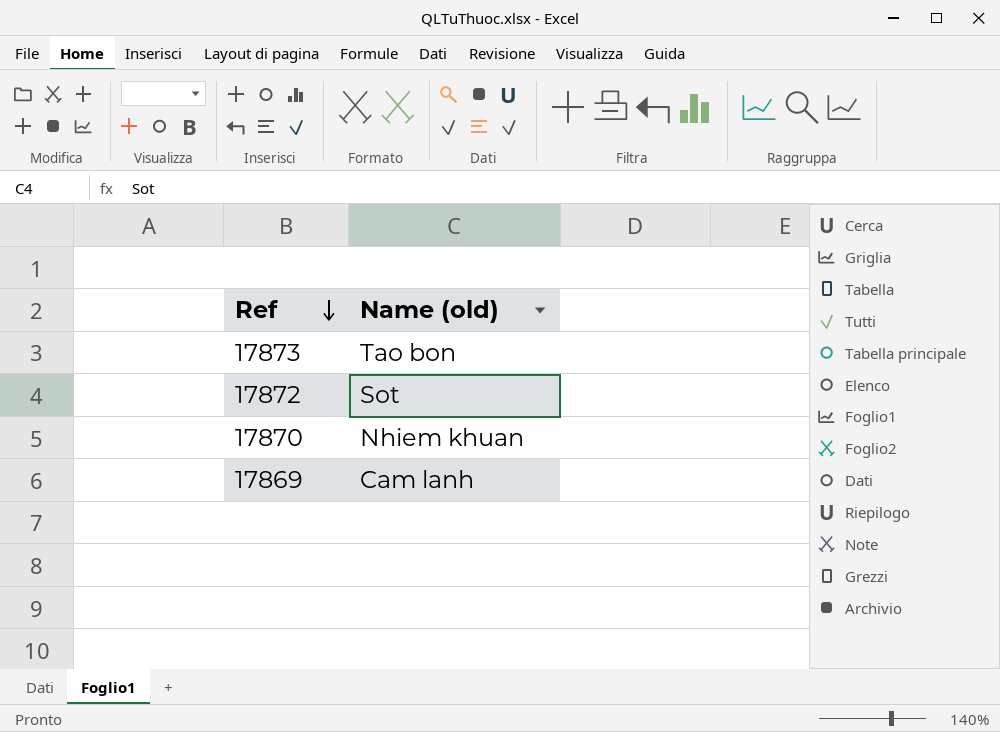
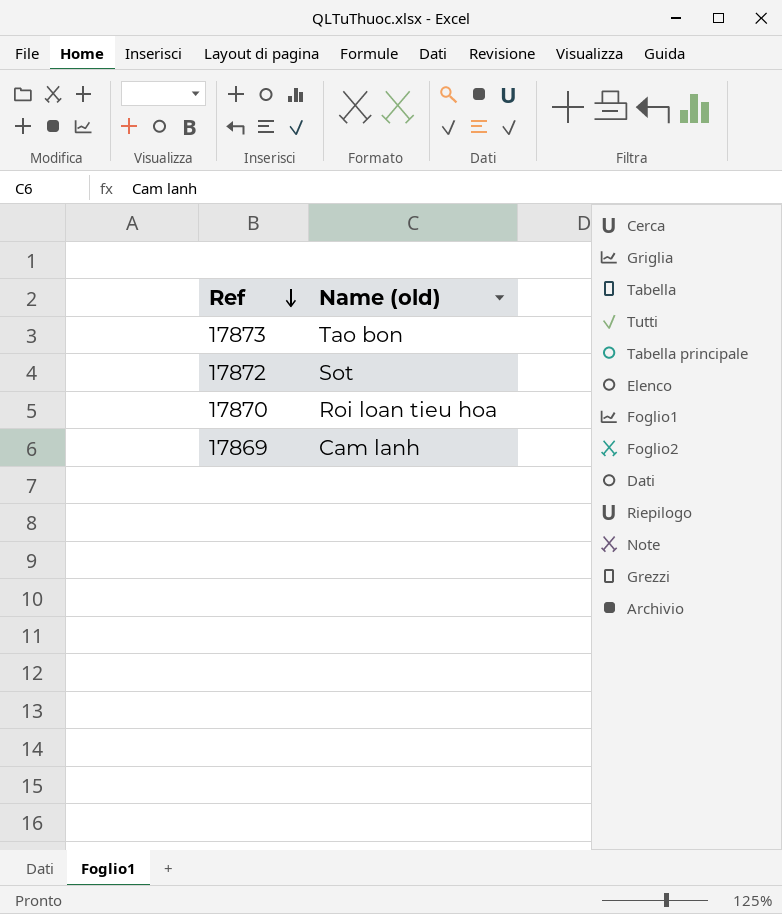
17870 | Name (old): Nhiem khuan -> Roi loan tieu hoa

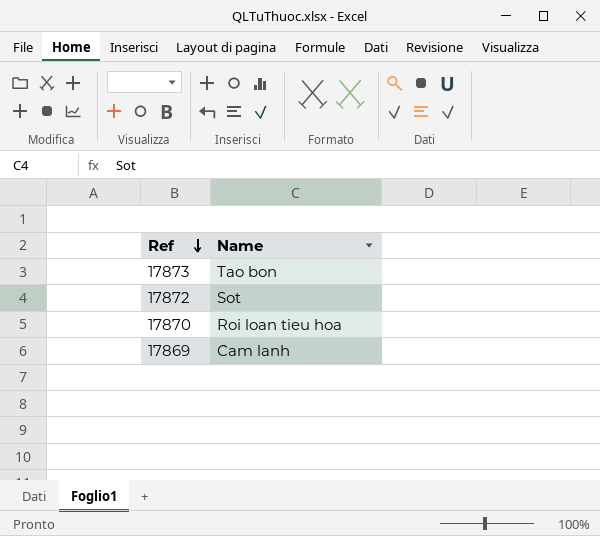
column name: Name (old) -> Name

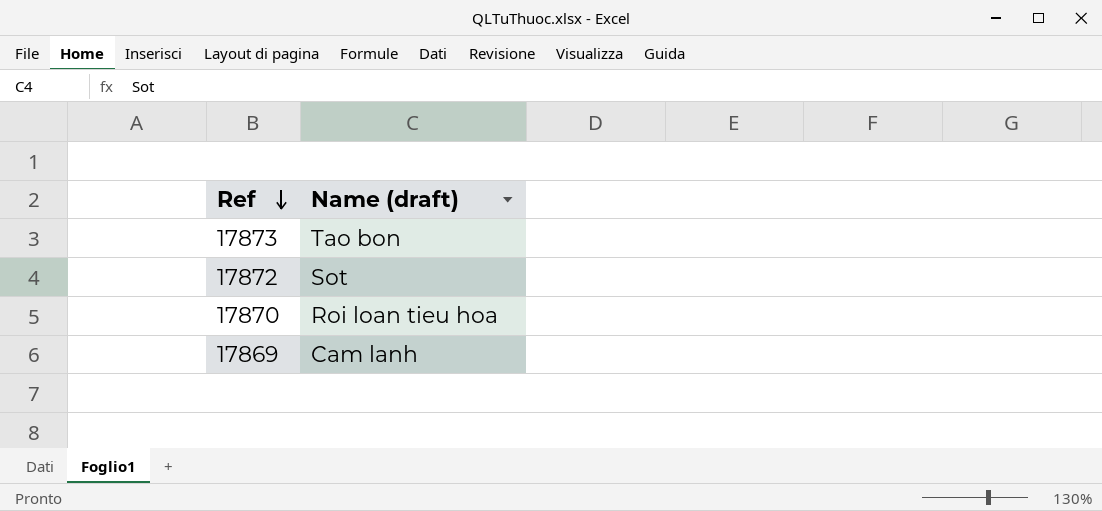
column name: Name -> Name (draft)

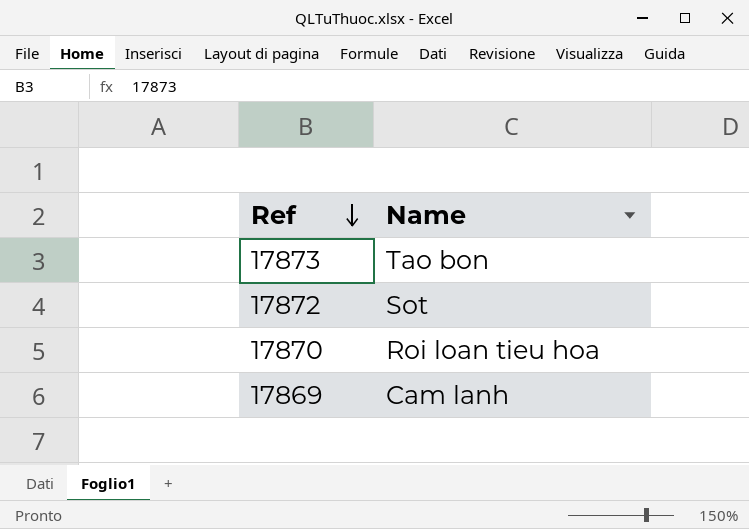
column name: Name (draft) -> Name

